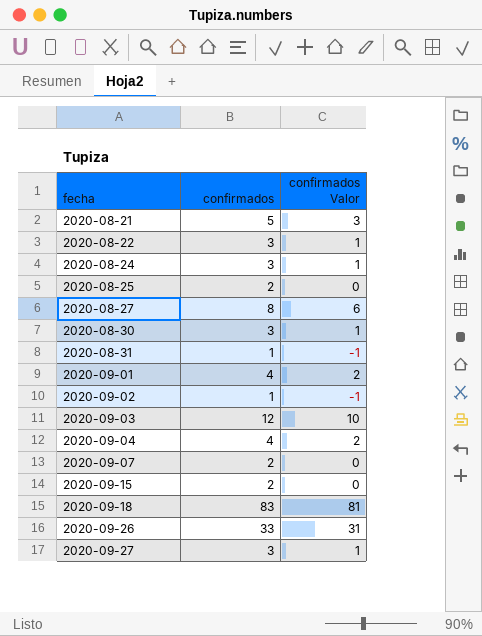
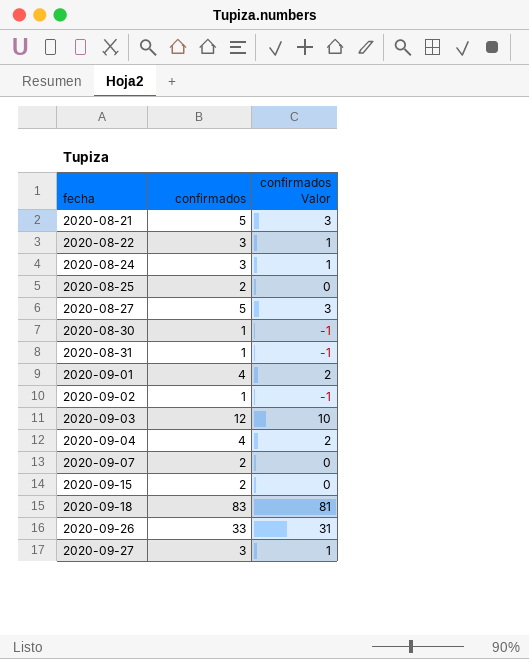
2020-08-27 | confirmados: 8 -> 5
2020-08-27 | confirmados Valor: 6 -> 3
2020-08-30 | confirmados: 3 -> 1
2020-08-30 | confirmados Valor: 1 -> -1

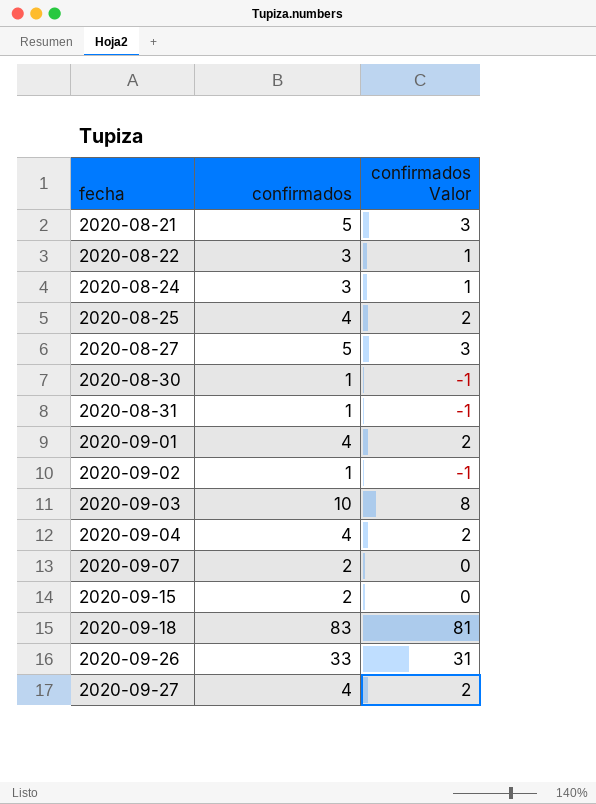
2020-08-25 | confirmados: 2 -> 4
2020-08-25 | confirmados Valor: 0 -> 2
2020-09-03 | confirmados: 12 -> 10
2020-09-03 | confirmados Valor: 10 -> 8
2020-09-27 | confirmados: 3 -> 4
2020-09-27 | confirmados Valor: 1 -> 2

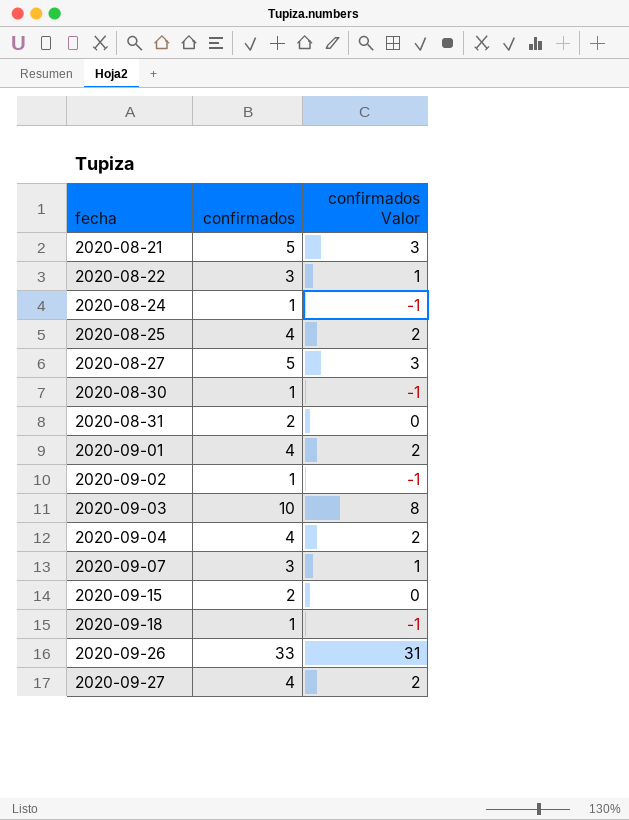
2020-08-24 | confirmados: 3 -> 1
2020-08-24 | confirmados Valor: 1 -> -1
2020-08-31 | confirmados: 1 -> 2
2020-08-31 | confirmados Valor: -1 -> 0
2020-09-07 | confirmados: 2 -> 3
2020-09-07 | confirmados Valor: 0 -> 1
2020-09-18 | confirmados: 83 -> 1
2020-09-18 | confirmados Valor: 81 -> -1

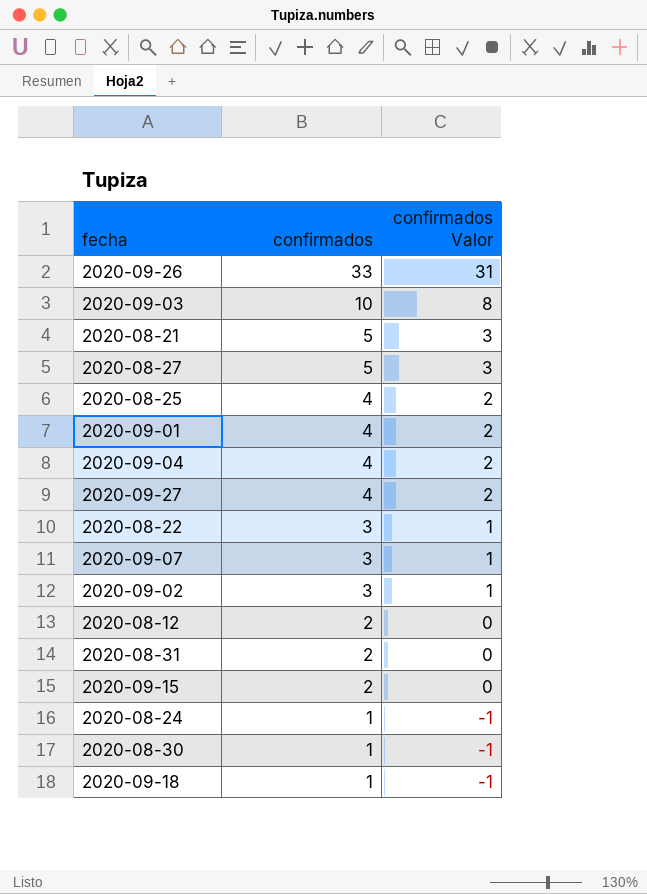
row order: fecha ascending -> confirmados descending
2020-09-02 | confirmados: 1 -> 3
2020-09-02 | confirmados Valor: -1 -> 1
row 2020-08-12: none -> 2 | 0

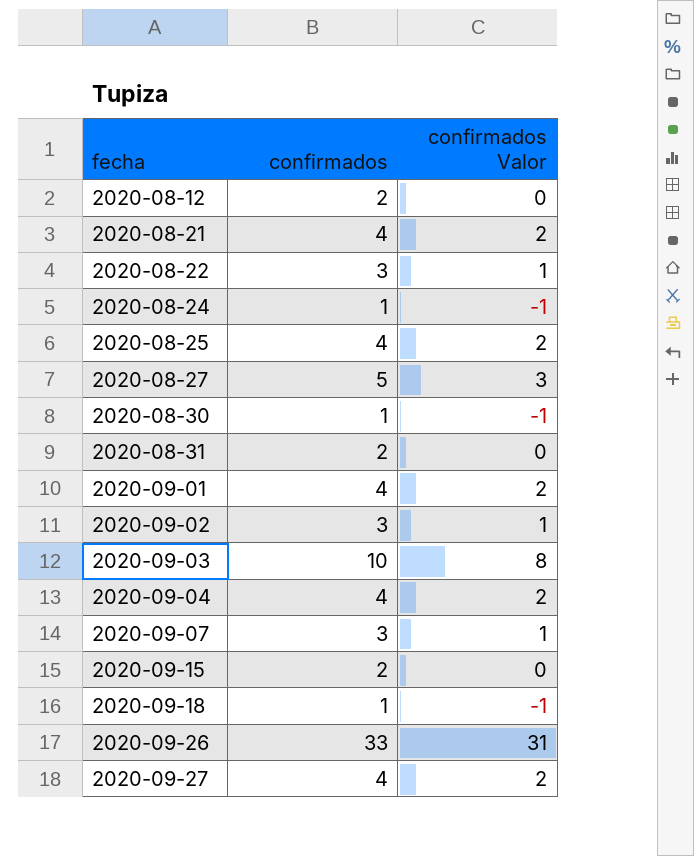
row order: confirmados descending -> fecha ascending
2020-08-21 | confirmados: 5 -> 4
2020-08-21 | confirmados Valor: 3 -> 2

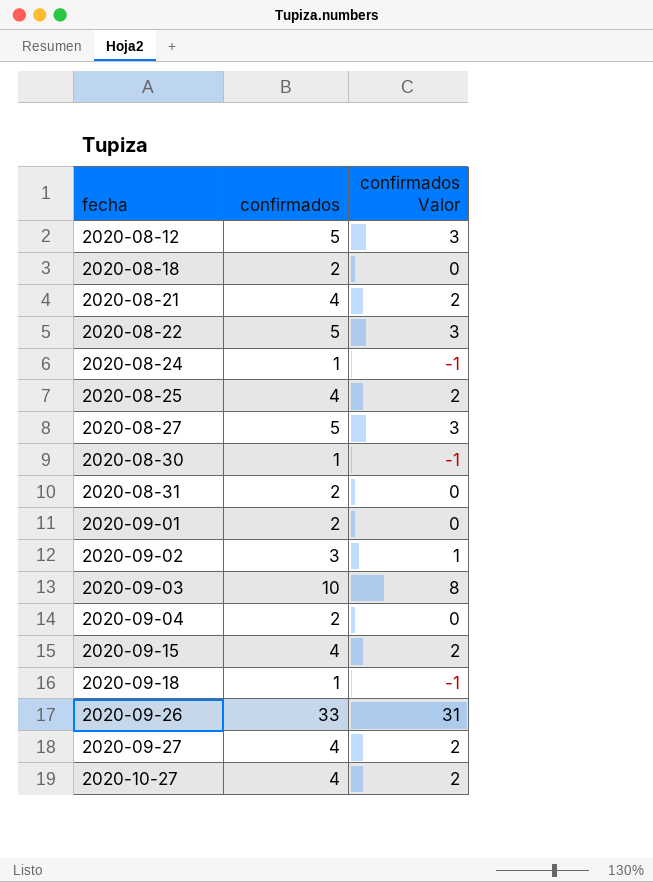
row 2020-09-07: 3 | 1 -> none
2020-08-12 | confirmados: 2 -> 5
2020-08-12 | confirmados Valor: 0 -> 3
row 2020-08-18: none -> 2 | 0
2020-08-22 | confirmados: 3 -> 5
2020-08-22 | confirmados Valor: 1 -> 3
2020-09-01 | confirmados: 4 -> 2
2020-09-01 | confirmados Valor: 2 -> 0
2020-09-04 | confirmados: 4 -> 2
2020-09-04 | confirmados Valor: 2 -> 0
2020-09-15 | confirmados: 2 -> 4
2020-09-15 | confirmados Valor: 0 -> 2
row 2020-10-27: none -> 4 | 2

